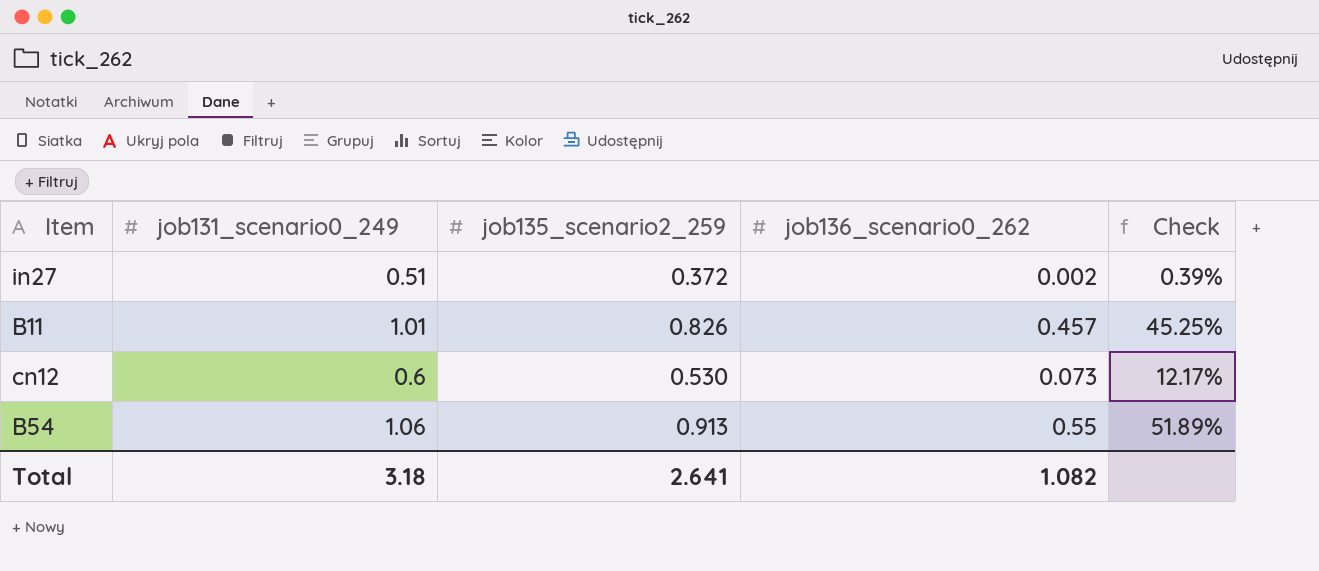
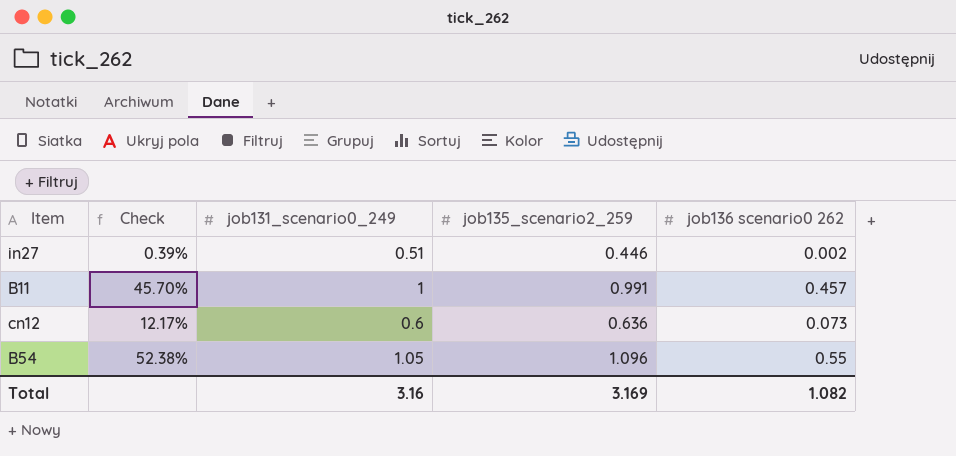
column Check | position: 5 -> 2
column name: job136_scenario0_262 -> job136 scenario0 262
in27 | job135_scenario2_259: 0.372 -> 0.446
B11 | Check: 45.25% -> 45.70%
B11 | job131_scenario0_249: 1.01 -> 1
B11 | job135_scenario2_259: 0.826 -> 0.991
cn12 | job135_scenario2_259: 0.530 -> 0.636
B54 | Check: 51.89% -> 52.38%
B54 | job131_scenario0_249: 1.06 -> 1.05
B54 | job135_scenario2_259: 0.913 -> 1.096
Total | job131_scenario0_249: 3.18 -> 3.16
Total | job135_scenario2_259: 2.641 -> 3.169

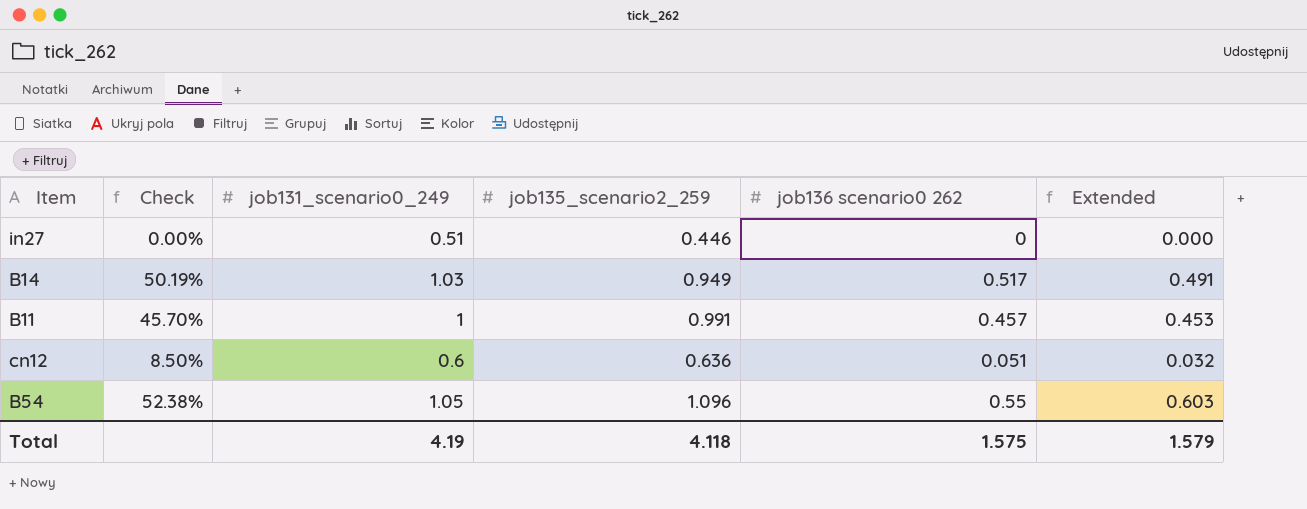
column Extended | formula: none -> [job135_scenario2_259] * [job136 scenario0 262]
in27 | Check: 0.39% -> 0.00%
in27 | job136 scenario0 262: 0.002 -> 0
row B14: none -> 50.19% | 1.03 | 0.949 | 0.517 | 0.491
cn12 | Check: 12.17% -> 8.50%
cn12 | job136 scenario0 262: 0.073 -> 0.051
Total | job131_scenario0_249: 3.16 -> 4.19
Total | job135_scenario2_259: 3.169 -> 4.118
Total | job136 scenario0 262: 1.082 -> 1.575

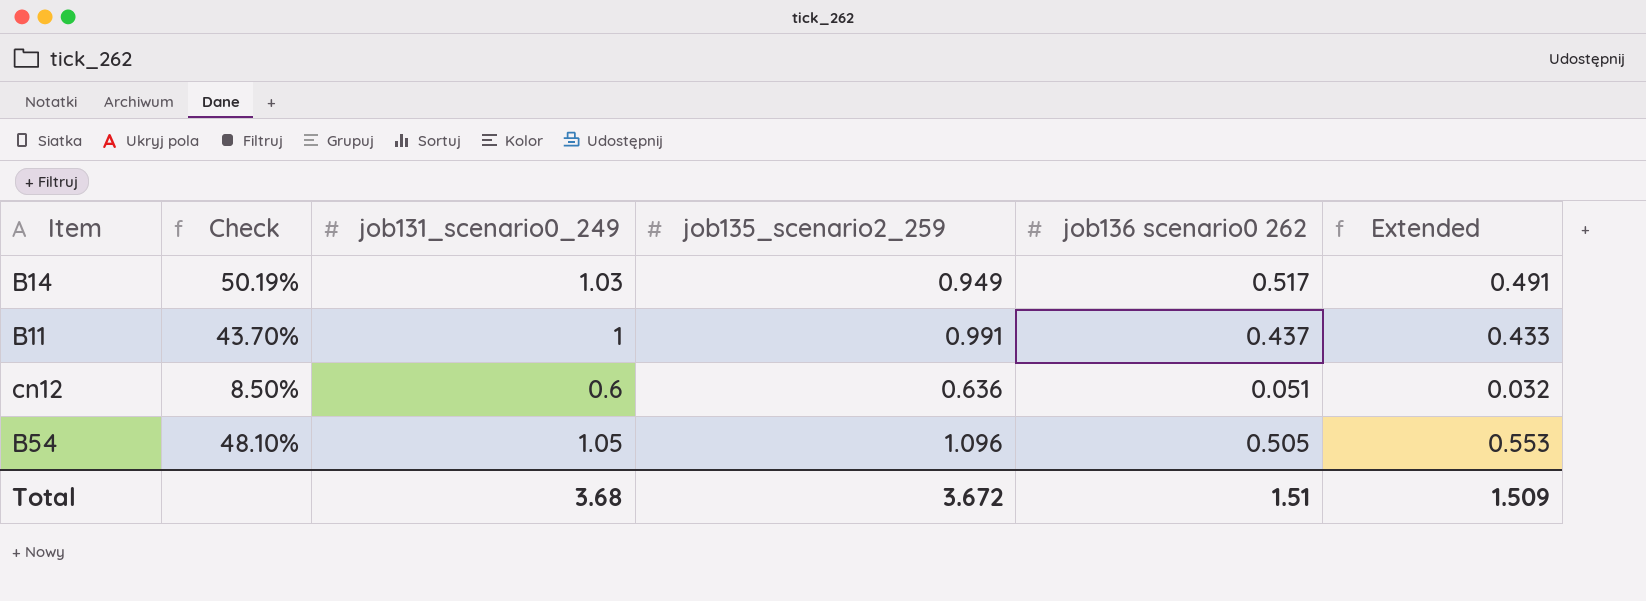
row in27: 0.00% | 0.51 | 0.446 | 0 | 0.000 -> none
B11 | Check: 45.70% -> 43.70%
B11 | job136 scenario0 262: 0.457 -> 0.437
B11 | Extended: 0.453 -> 0.433
B54 | Check: 52.38% -> 48.10%
B54 | job136 scenario0 262: 0.55 -> 0.505
B54 | Extended: 0.603 -> 0.553
Total | job131_scenario0_249: 4.19 -> 3.68
Total | job135_scenario2_259: 4.118 -> 3.672
Total | job136 scenario0 262: 1.575 -> 1.51
Total | Extended: 1.579 -> 1.509

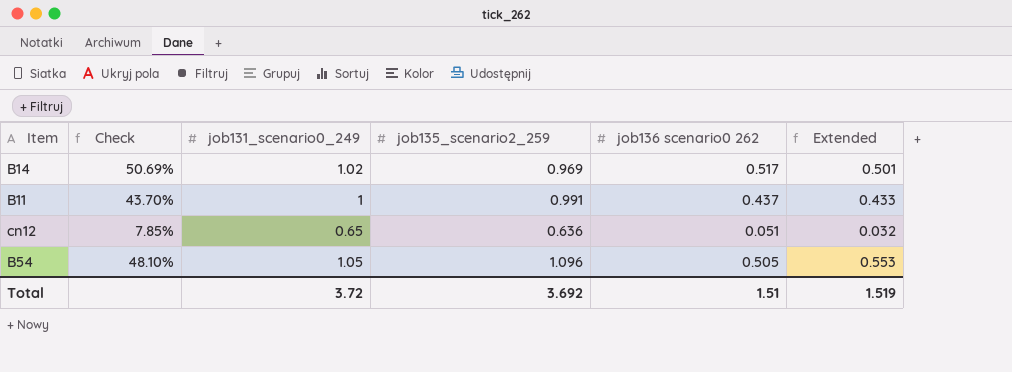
B14 | Check: 50.19% -> 50.69%
B14 | job131_scenario0_249: 1.03 -> 1.02
B14 | job135_scenario2_259: 0.949 -> 0.969
B14 | Extended: 0.491 -> 0.501
cn12 | Check: 8.50% -> 7.85%
cn12 | job131_scenario0_249: 0.6 -> 0.65
Total | job131_scenario0_249: 3.68 -> 3.72
Total | job135_scenario2_259: 3.672 -> 3.692
Total | Extended: 1.509 -> 1.519

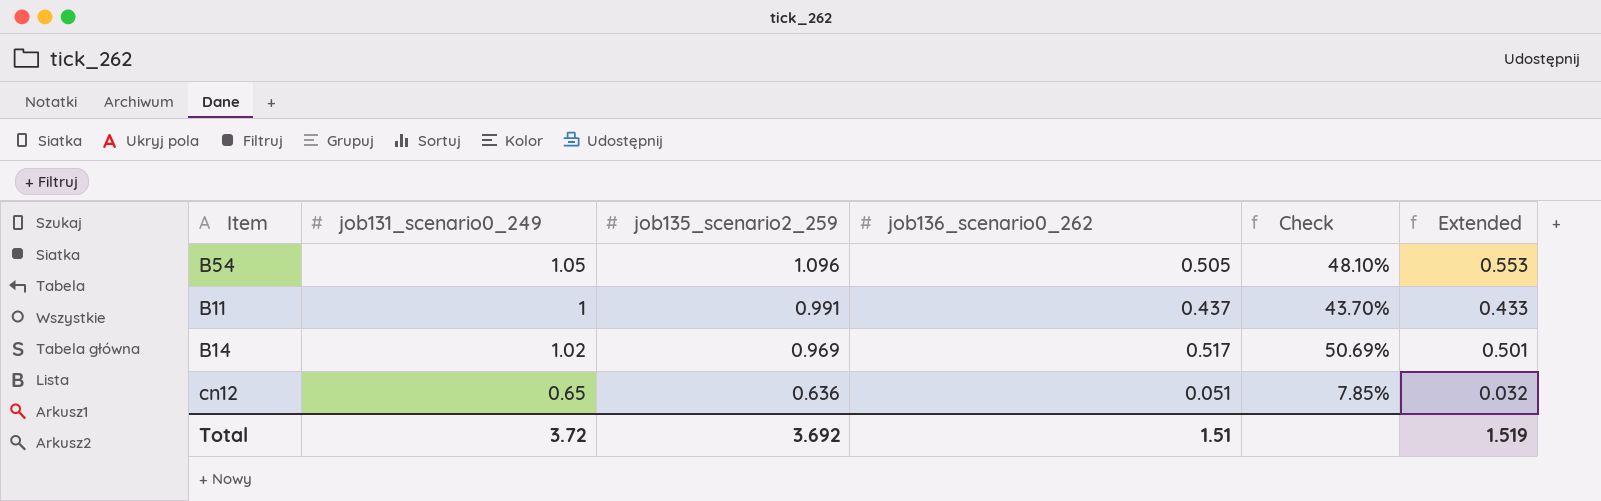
row order: none -> job135_scenario2_259 descending
column name: job136 scenario0 262 -> job136_scenario0_262
column Check | position: 2 -> 5

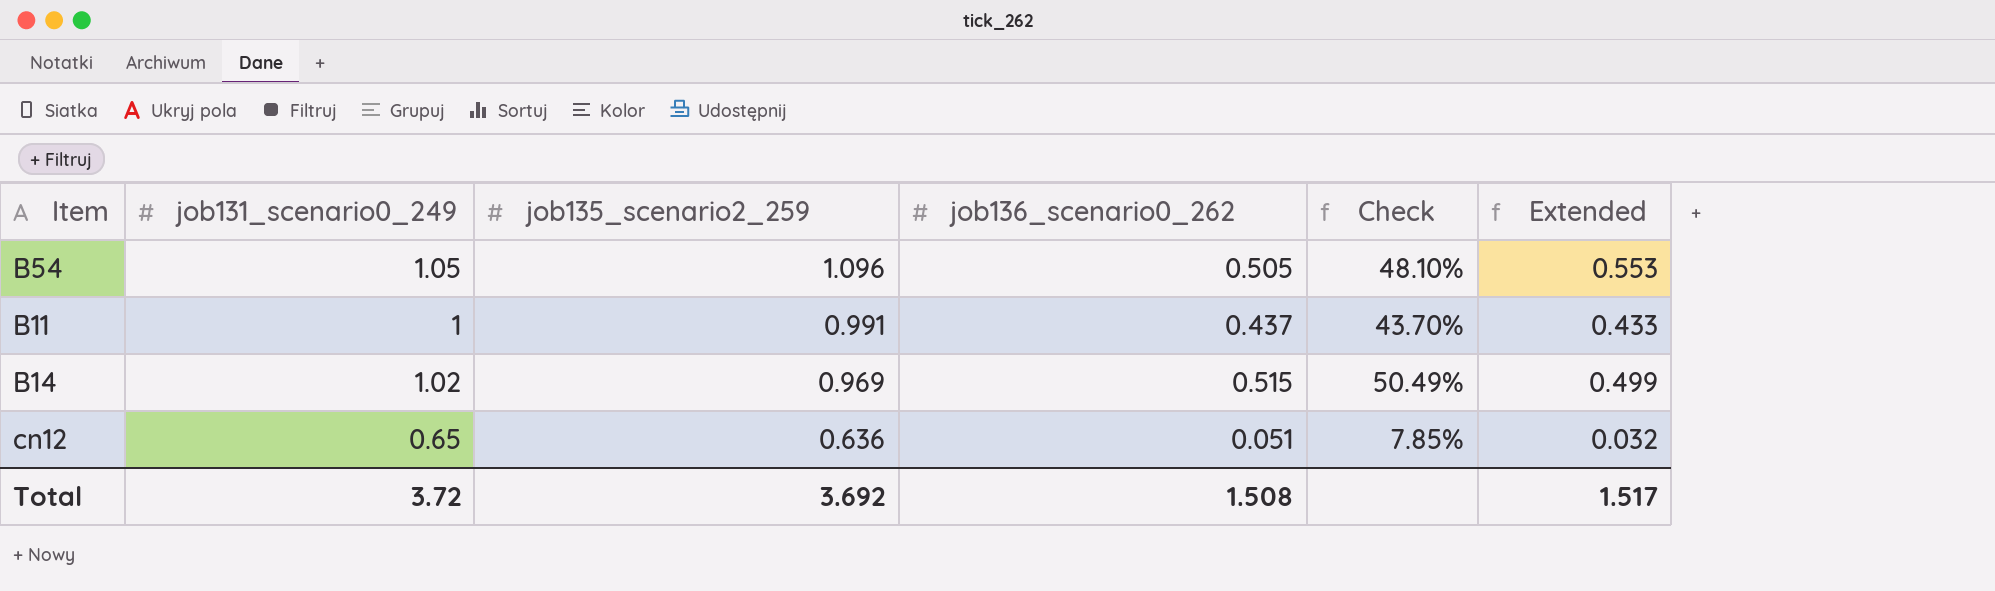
B14 | job136_scenario0_262: 0.517 -> 0.515
B14 | Check: 50.69% -> 50.49%
B14 | Extended: 0.501 -> 0.499
Total | job136_scenario0_262: 1.51 -> 1.508
Total | Extended: 1.519 -> 1.517

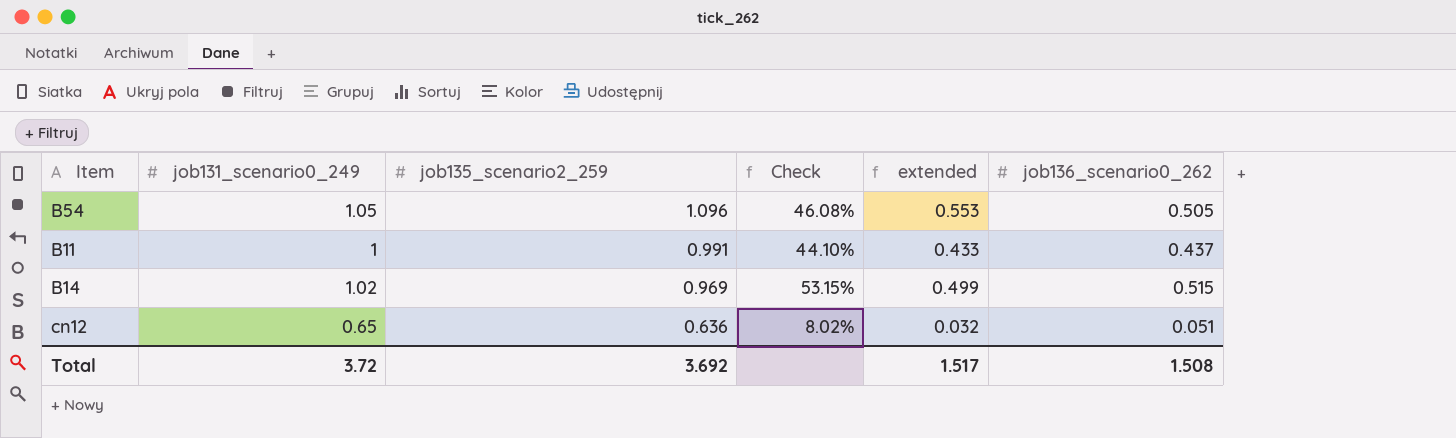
column Check | formula: [job136_scenario0_262] / [job131_scenario0_249] -> [job136_scenario0_262] / [job135_scenario2_259]
column name: Extended -> extended
column job136_scenario0_262 | position: 4 -> 6

